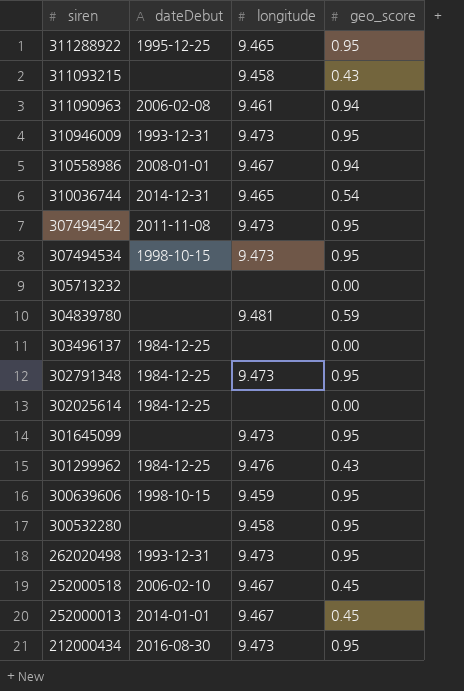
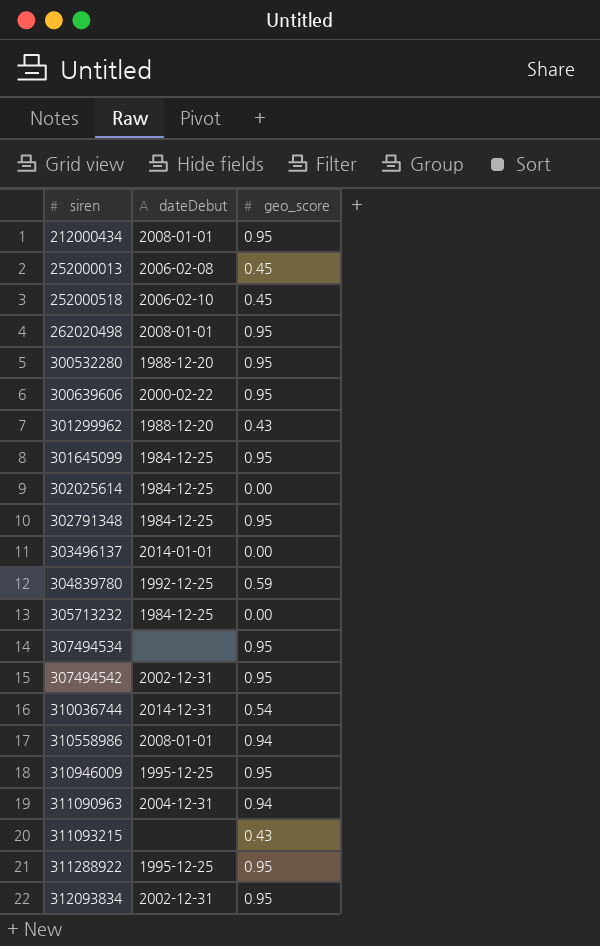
row order: siren descending -> siren ascending
column longitude | position: 3 -> none
212000434 | dateDebut: 2016-08-30 -> 2008-01-01
252000013 | dateDebut: 2014-01-01 -> 2006-02-08
262020498 | dateDebut: 1993-12-31 -> 2008-01-01
300532280 | dateDebut: none -> 1988-12-20
300639606 | dateDebut: 1998-10-15 -> 2000-02-22
301299962 | dateDebut: 1984-12-25 -> 1988-12-20
301645099 | dateDebut: none -> 1984-12-25
303496137 | dateDebut: 1984-12-25 -> 2014-01-01
304839780 | dateDebut: none -> 1992-12-25
305713232 | dateDebut: none -> 1984-12-25
307494534 | dateDebut: 1998-10-15 -> none
307494542 | dateDebut: 2011-11-08 -> 2002-12-31
310946009 | dateDebut: 1993-12-31 -> 1995-12-25
311090963 | dateDebut: 2006-02-08 -> 2004-12-31
row 312093834: none -> 2002-12-31 | 0.95

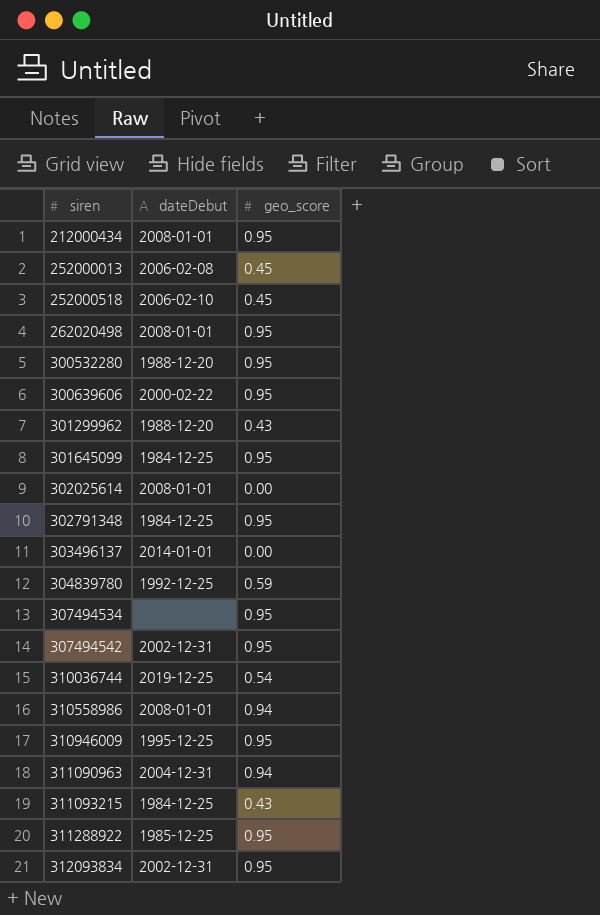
row 305713232: 1984-12-25 | 0.00 -> none
302025614 | dateDebut: 1984-12-25 -> 2008-01-01
310036744 | dateDebut: 2014-12-31 -> 2019-12-25
311093215 | dateDebut: none -> 1984-12-25
311288922 | dateDebut: 1995-12-25 -> 1985-12-25

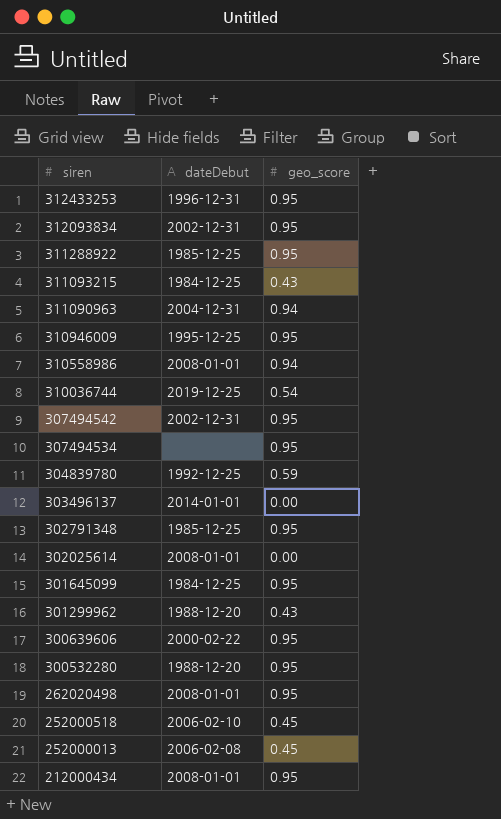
row order: siren ascending -> siren descending
row 312433253: none -> 1996-12-31 | 0.95
302791348 | dateDebut: 1984-12-25 -> 1985-12-25

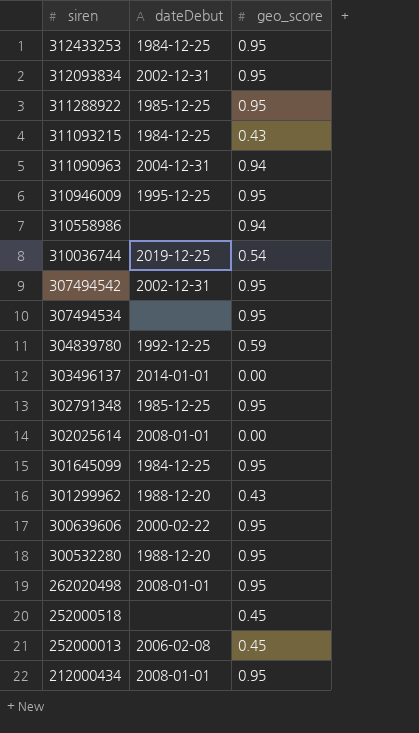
312433253 | dateDebut: 1996-12-31 -> 1984-12-25
310558986 | dateDebut: 2008-01-01 -> none
252000518 | dateDebut: 2006-02-10 -> none

